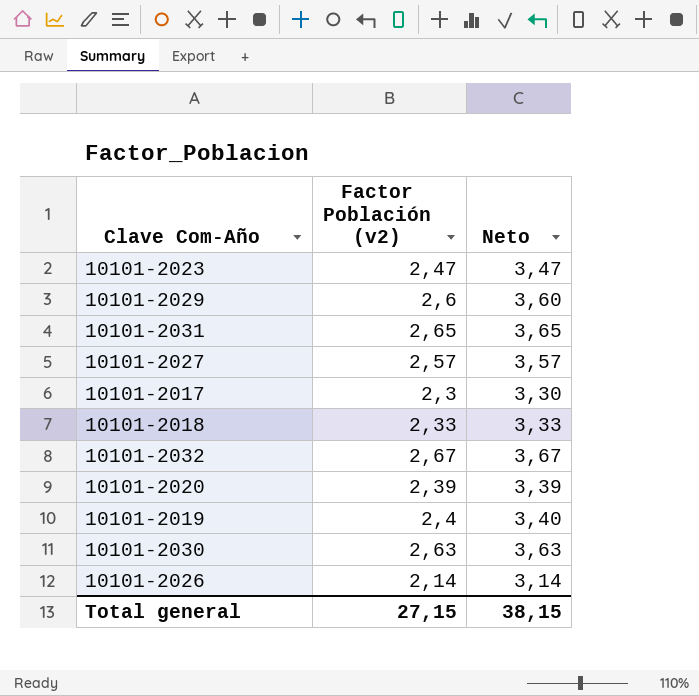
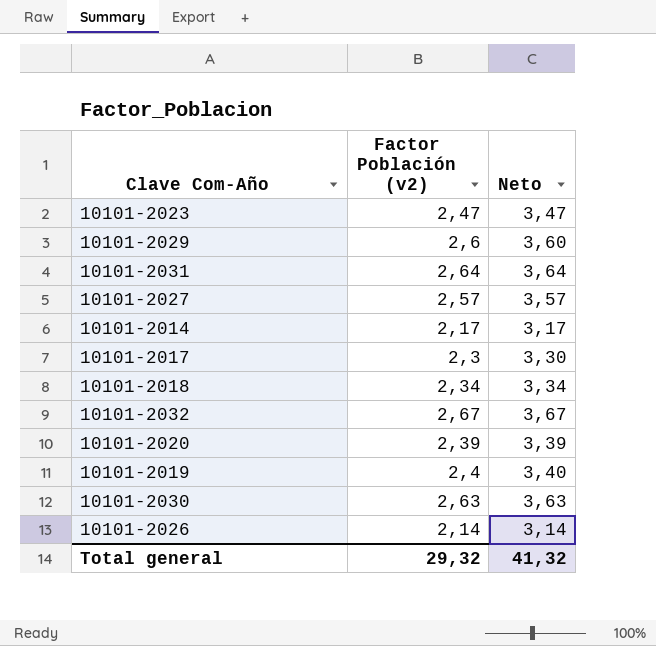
10101-2031 | Factor Población (v2): 2,65 -> 2,64
10101-2031 | Neto: 3,65 -> 3,64
row 10101-2014: none -> 2,17 | 3,17
10101-2018 | Factor Población (v2): 2,33 -> 2,34
10101-2018 | Neto: 3,33 -> 3,34
Total general | Factor Población (v2): 27,15 -> 29,32
Total general | Neto: 38,15 -> 41,32

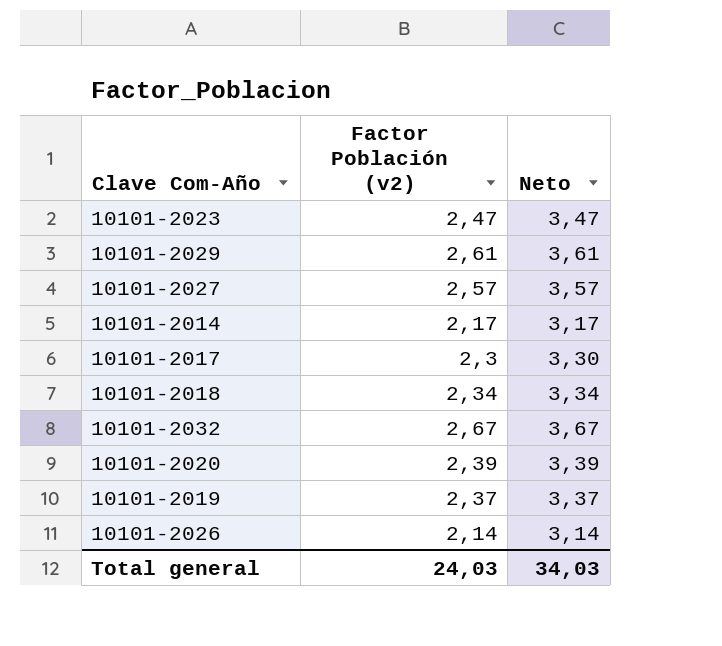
row 10101-2031: 2,64 | 3,64 -> none
row 10101-2030: 2,63 | 3,63 -> none
10101-2029 | Factor Población (v2): 2,6 -> 2,61
10101-2029 | Neto: 3,60 -> 3,61
10101-2019 | Factor Población (v2): 2,4 -> 2,37
10101-2019 | Neto: 3,40 -> 3,37
Total general | Factor Población (v2): 29,32 -> 24,03
Total general | Neto: 41,32 -> 34,03

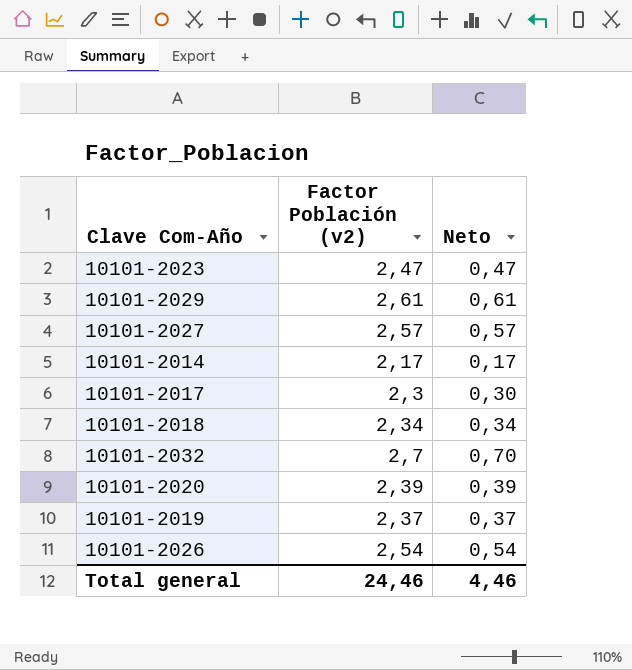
column Neto | formula: [Factor Población (v2)] + 1 -> [Factor Población (v2)] - 2
10101-2032 | Factor Población (v2): 2,67 -> 2,7
10101-2026 | Factor Población (v2): 2,14 -> 2,54
Total general | Factor Población (v2): 24,03 -> 24,46
Total general | Neto: 34,03 -> 4,46

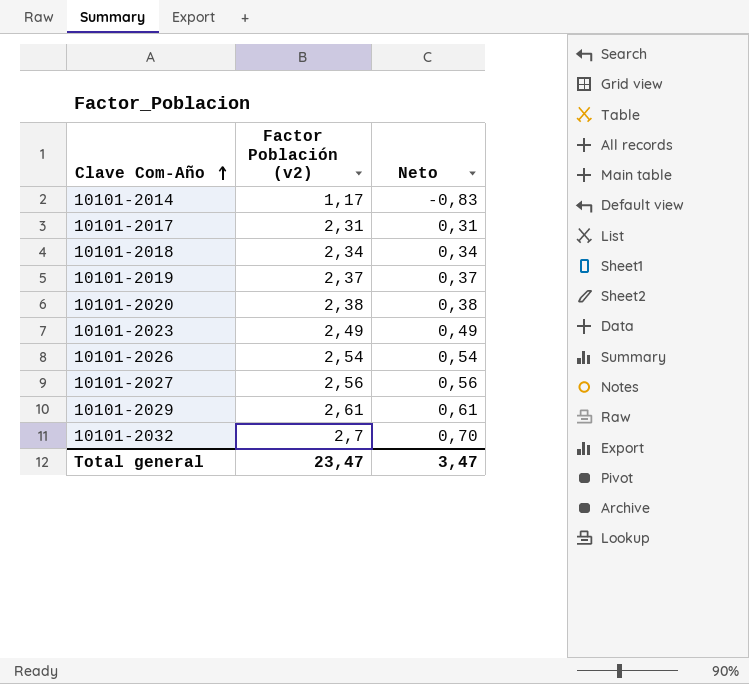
row order: none -> Clave Com-Año ascending
10101-2014 | Factor Población (v2): 2,17 -> 1,17
10101-2014 | Neto: 0,17 -> -0,83
10101-2017 | Factor Población (v2): 2,3 -> 2,31
10101-2017 | Neto: 0,30 -> 0,31
10101-2020 | Factor Población (v2): 2,39 -> 2,38
10101-2020 | Neto: 0,39 -> 0,38
10101-2023 | Factor Población (v2): 2,47 -> 2,49
10101-2023 | Neto: 0,47 -> 0,49
10101-2027 | Factor Población (v2): 2,57 -> 2,56
10101-2027 | Neto: 0,57 -> 0,56
Total general | Factor Población (v2): 24,46 -> 23,47
Total general | Neto: 4,46 -> 3,47

